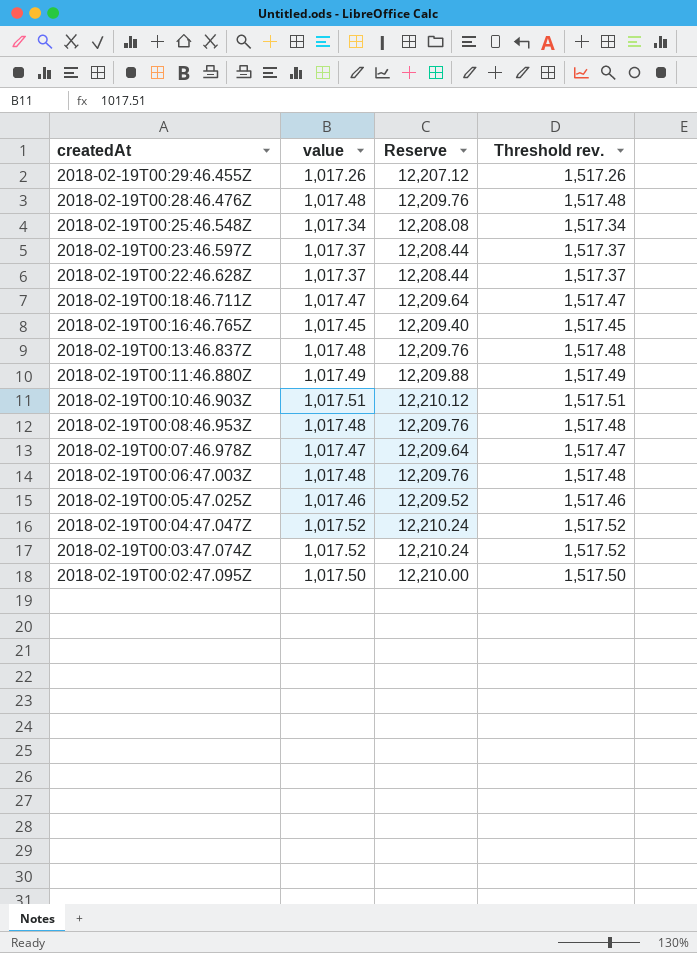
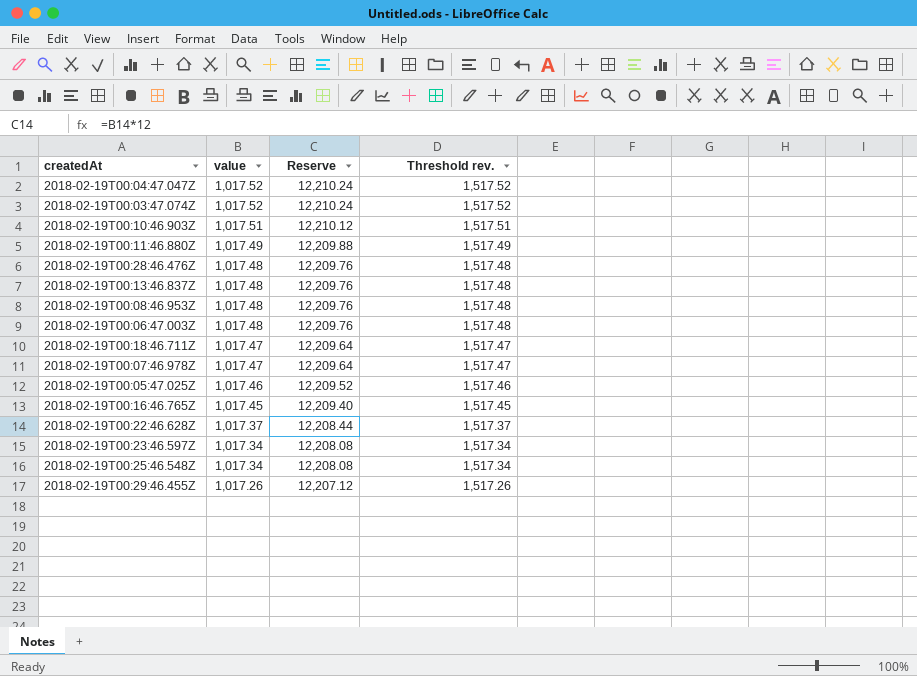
row order: createdAt descending -> value descending
row 2018-02-19T00:02:47.095Z: 1,017.50 | 12,210.00 | 1,517.50 -> none
2018-02-19T00:23:46.597Z | value: 1,017.37 -> 1,017.34
2018-02-19T00:23:46.597Z | Reserve: 12,208.44 -> 12,208.08
2018-02-19T00:23:46.597Z | Threshold rev.: 1,517.37 -> 1,517.34

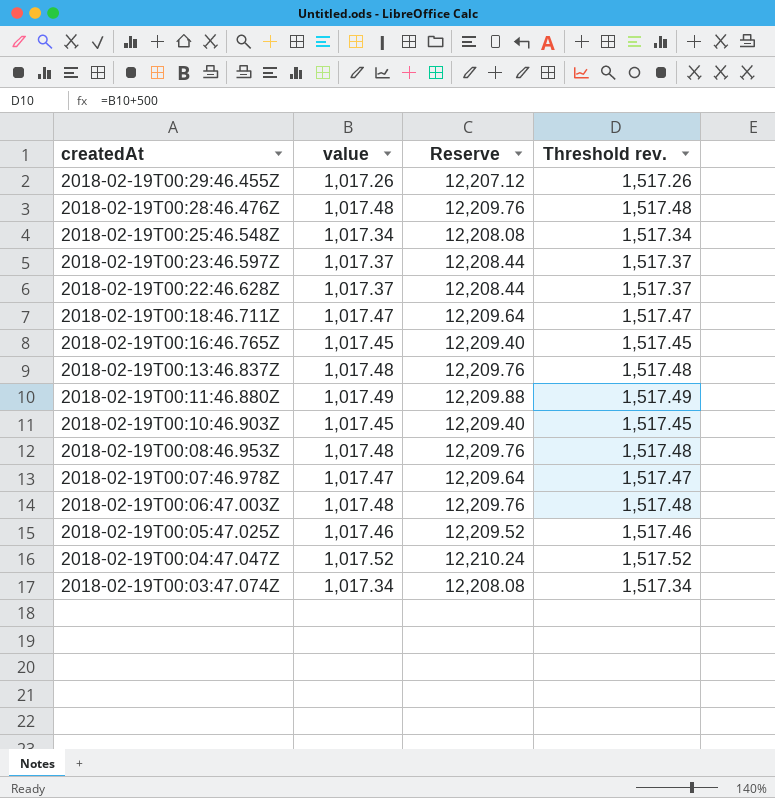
row order: value descending -> createdAt descending
2018-02-19T00:23:46.597Z | value: 1,017.34 -> 1,017.37
2018-02-19T00:23:46.597Z | Reserve: 12,208.08 -> 12,208.44
2018-02-19T00:23:46.597Z | Threshold rev.: 1,517.34 -> 1,517.37
2018-02-19T00:10:46.903Z | value: 1,017.51 -> 1,017.45
2018-02-19T00:10:46.903Z | Reserve: 12,210.12 -> 12,209.40
2018-02-19T00:10:46.903Z | Threshold rev.: 1,517.51 -> 1,517.45
2018-02-19T00:03:47.074Z | value: 1,017.52 -> 1,017.34
2018-02-19T00:03:47.074Z | Reserve: 12,210.24 -> 12,208.08
2018-02-19T00:03:47.074Z | Threshold rev.: 1,517.52 -> 1,517.34

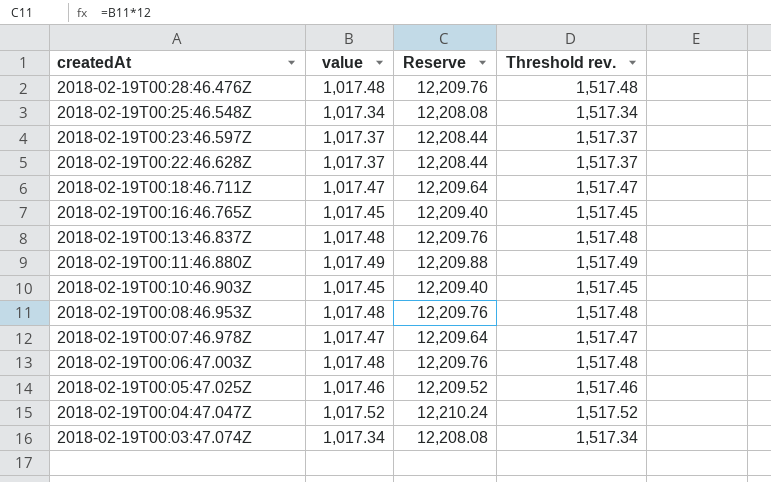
row 2018-02-19T00:29:46.455Z: 1,017.26 | 12,207.12 | 1,517.26 -> none

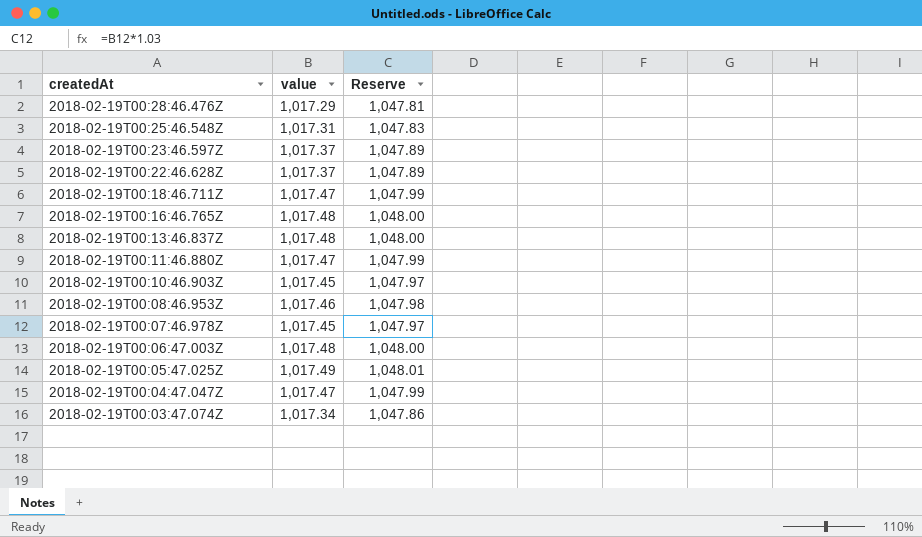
column Threshold rev. | formula: [value] + 500 -> none
column Reserve | formula: [value] * 12 -> [value] * 1.03
2018-02-19T00:28:46.476Z | value: 1,017.48 -> 1,017.29
2018-02-19T00:25:46.548Z | value: 1,017.34 -> 1,017.31
2018-02-19T00:16:46.765Z | value: 1,017.45 -> 1,017.48
2018-02-19T00:11:46.880Z | value: 1,017.49 -> 1,017.47
2018-02-19T00:08:46.953Z | value: 1,017.48 -> 1,017.46
2018-02-19T00:07:46.978Z | value: 1,017.47 -> 1,017.45
2018-02-19T00:05:47.025Z | value: 1,017.46 -> 1,017.49
2018-02-19T00:04:47.047Z | value: 1,017.52 -> 1,017.47

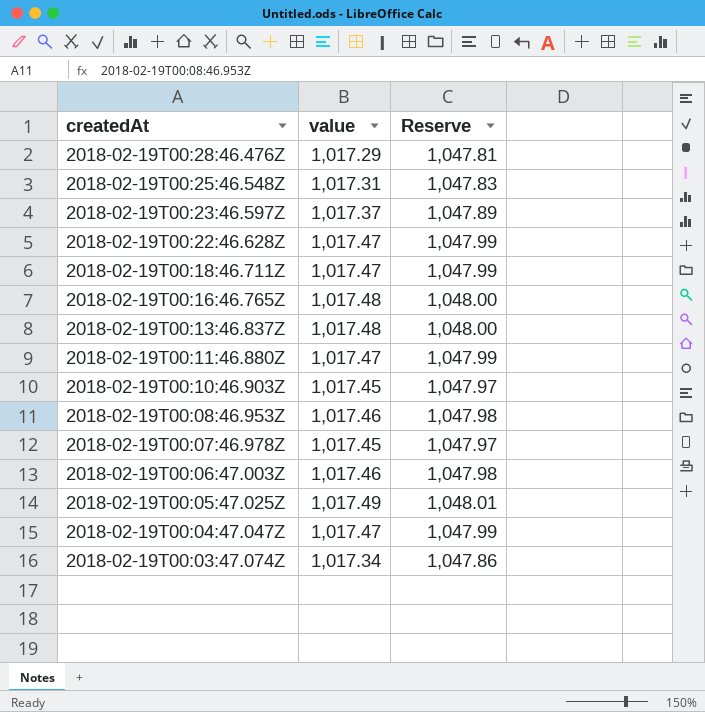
2018-02-19T00:22:46.628Z | value: 1,017.37 -> 1,017.47
2018-02-19T00:22:46.628Z | Reserve: 1,047.89 -> 1,047.99
2018-02-19T00:06:47.003Z | value: 1,017.48 -> 1,017.46
2018-02-19T00:06:47.003Z | Reserve: 1,048.00 -> 1,047.98

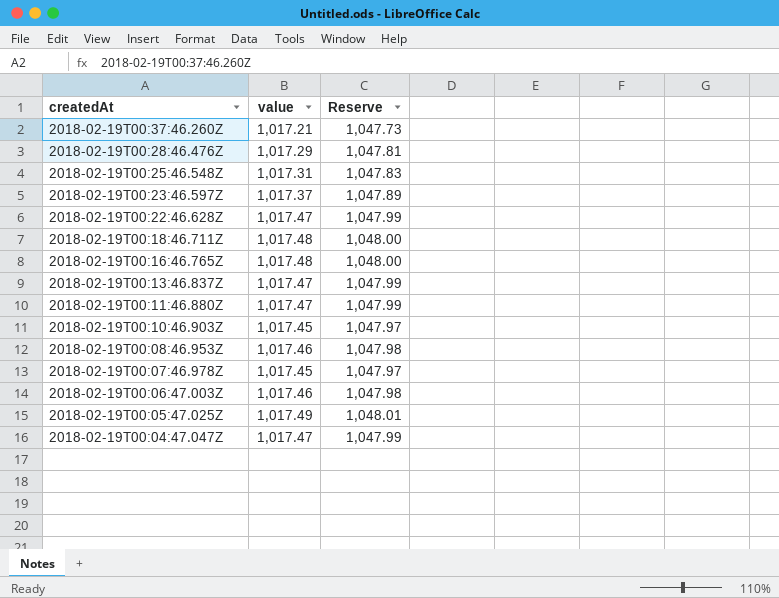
row 2018-02-19T00:03:47.074Z: 1,017.34 | 1,047.86 -> none
row 2018-02-19T00:37:46.260Z: none -> 1,017.21 | 1,047.73
2018-02-19T00:18:46.711Z | value: 1,017.47 -> 1,017.48
2018-02-19T00:18:46.711Z | Reserve: 1,047.99 -> 1,048.00
2018-02-19T00:13:46.837Z | value: 1,017.48 -> 1,017.47
2018-02-19T00:13:46.837Z | Reserve: 1,048.00 -> 1,047.99

